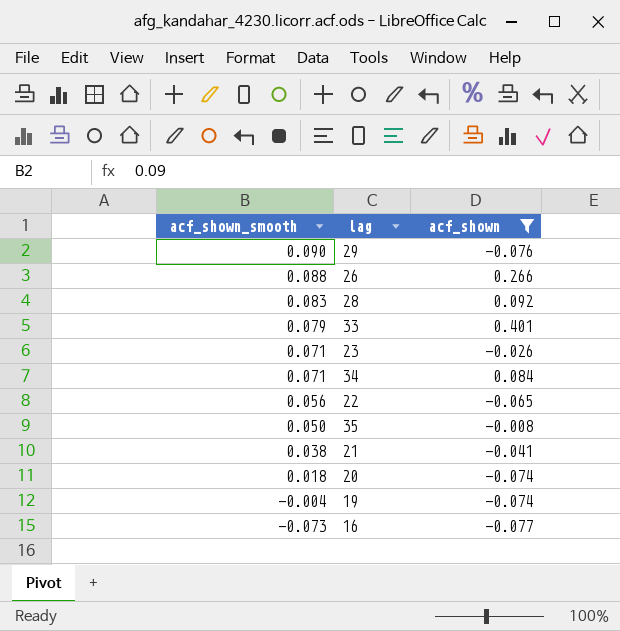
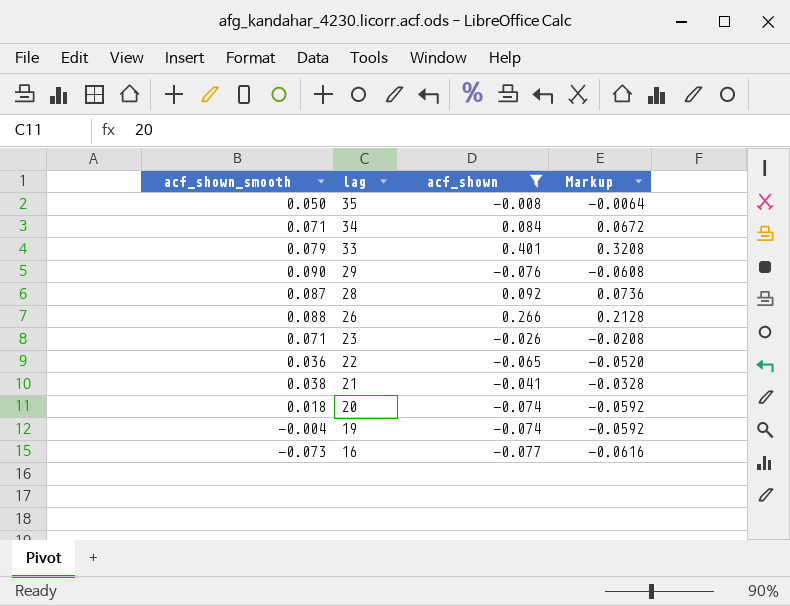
row order: acf_shown_smooth descending -> lag descending
column Markup | formula: none -> [acf_shown] * 0.8
28 | acf_shown_smooth: 0.083 -> 0.087
22 | acf_shown_smooth: 0.056 -> 0.036

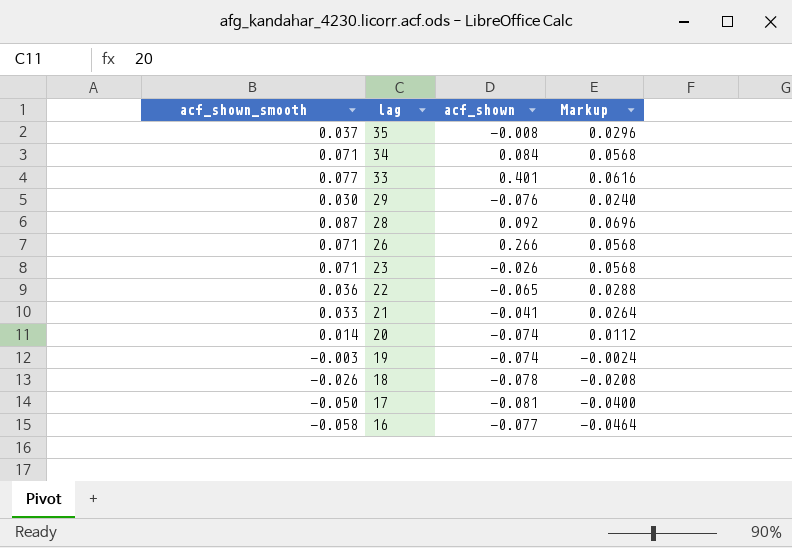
filter: acf_shown >= -0.077 -> none
column Markup | formula: [acf_shown] * 0.8 -> [acf_shown_smooth] * 0.8
35 | acf_shown_smooth: 0.050 -> 0.037
33 | acf_shown_smooth: 0.079 -> 0.077
29 | acf_shown_smooth: 0.090 -> 0.030
26 | acf_shown_smooth: 0.088 -> 0.071
21 | acf_shown_smooth: 0.038 -> 0.033
20 | acf_shown_smooth: 0.018 -> 0.014
19 | acf_shown_smooth: -0.004 -> -0.003
16 | acf_shown_smooth: -0.073 -> -0.058

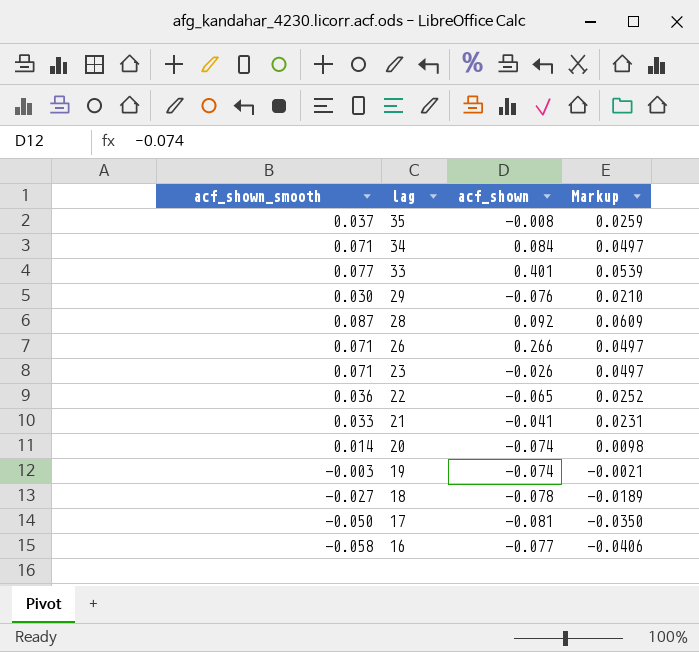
column Markup | formula: [acf_shown_smooth] * 0.8 -> [acf_shown_smooth] * 0.7
18 | acf_shown_smooth: -0.026 -> -0.027

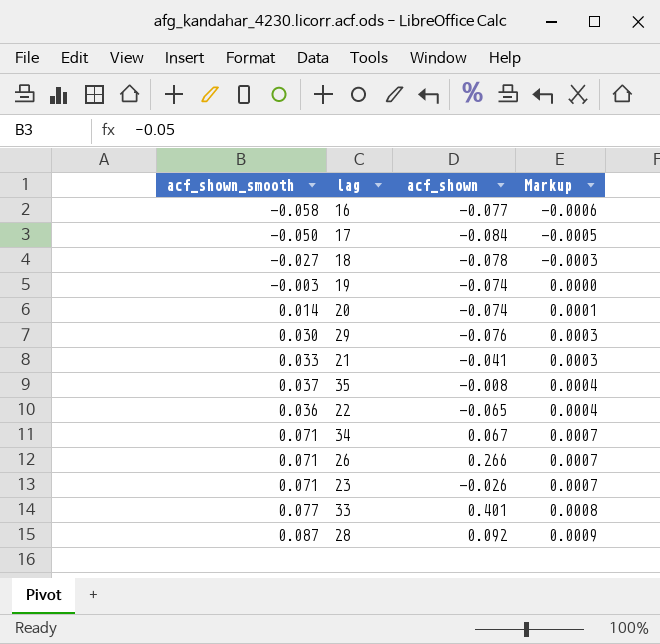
row order: lag descending -> Markup ascending
column Markup | formula: [acf_shown_smooth] * 0.7 -> [acf_shown_smooth] * 0.01
17 | acf_shown: -0.081 -> -0.084
34 | acf_shown: 0.084 -> 0.067

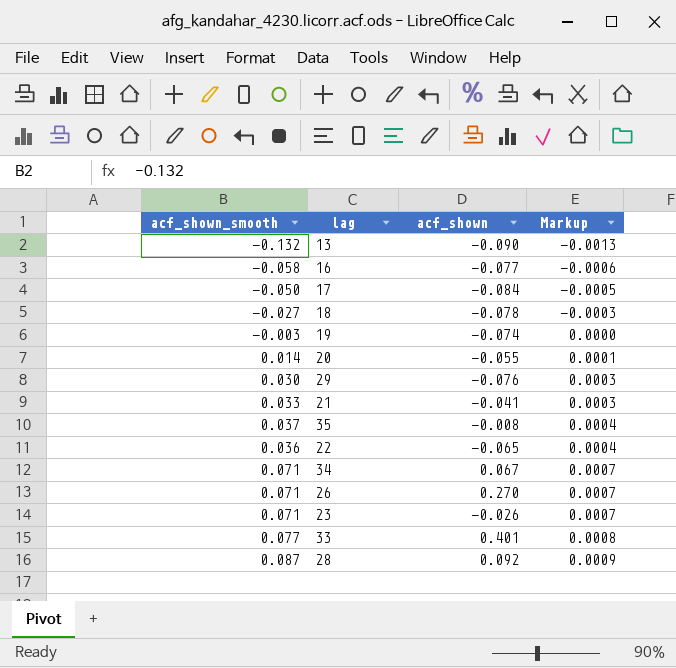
row 13: none -> -0.132 | -0.090 | -0.0013
20 | acf_shown: -0.074 -> -0.055
26 | acf_shown: 0.266 -> 0.270

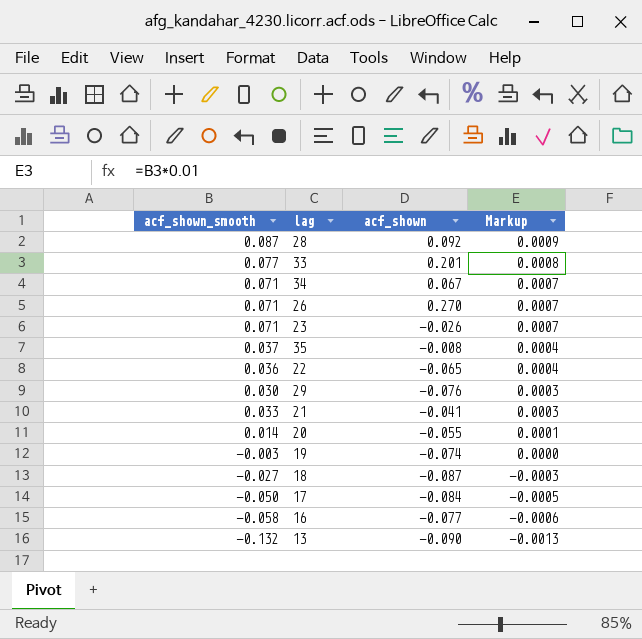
row order: Markup ascending -> Markup descending
33 | acf_shown: 0.401 -> 0.201
18 | acf_shown: -0.078 -> -0.087

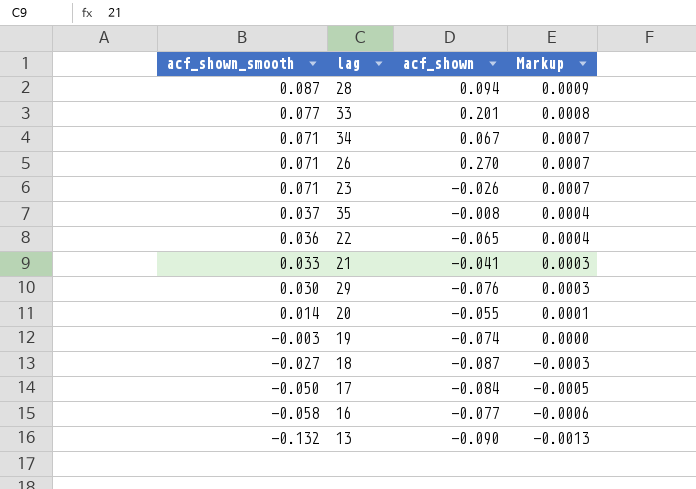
row order: Markup descending -> acf_shown_smooth descending
28 | acf_shown: 0.092 -> 0.094

